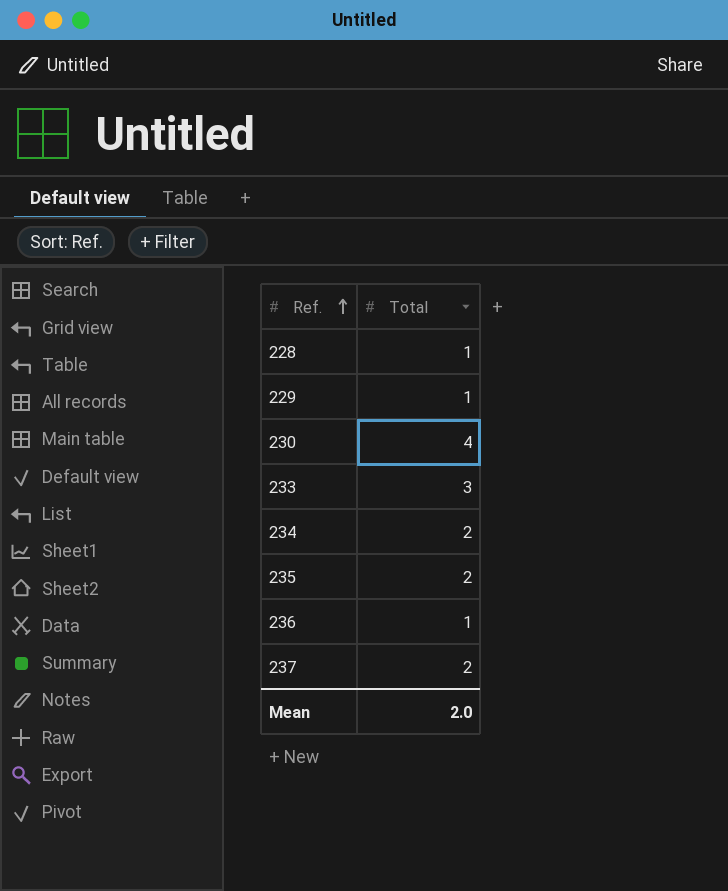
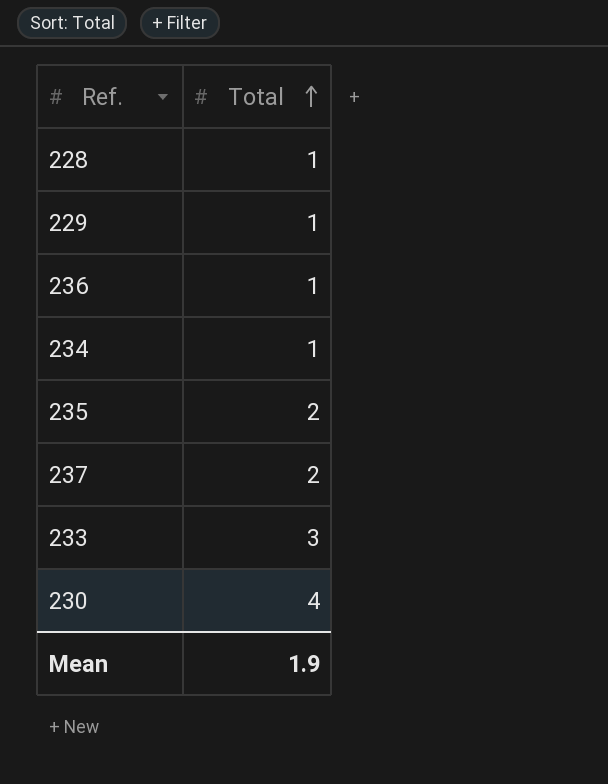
row order: Ref. ascending -> Total ascending
234 | Total: 2 -> 1
Mean | Total: 2.0 -> 1.9

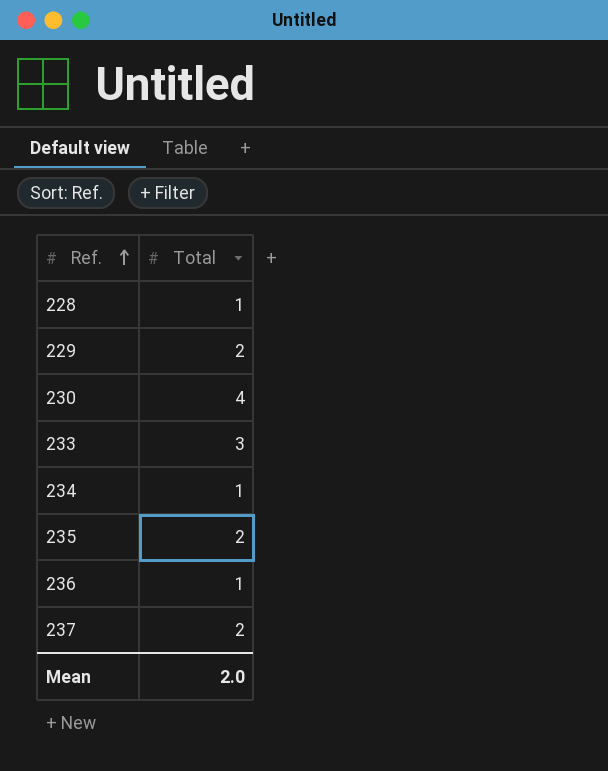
row order: Total ascending -> Ref. ascending
229 | Total: 1 -> 2
Mean | Total: 1.9 -> 2.0

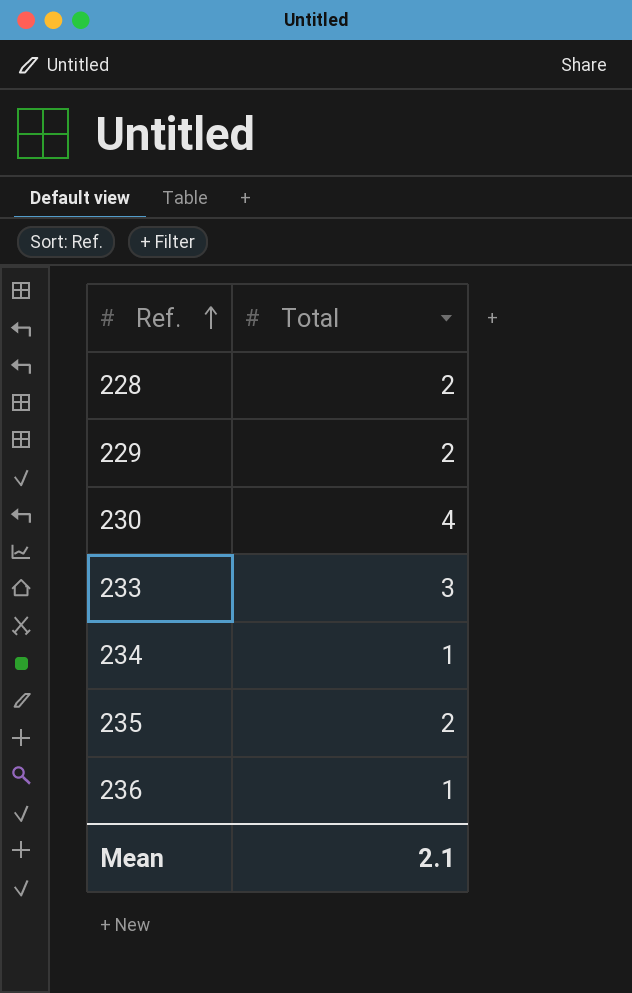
row 237: 2 -> none
228 | Total: 1 -> 2
Mean | Total: 2.0 -> 2.1

